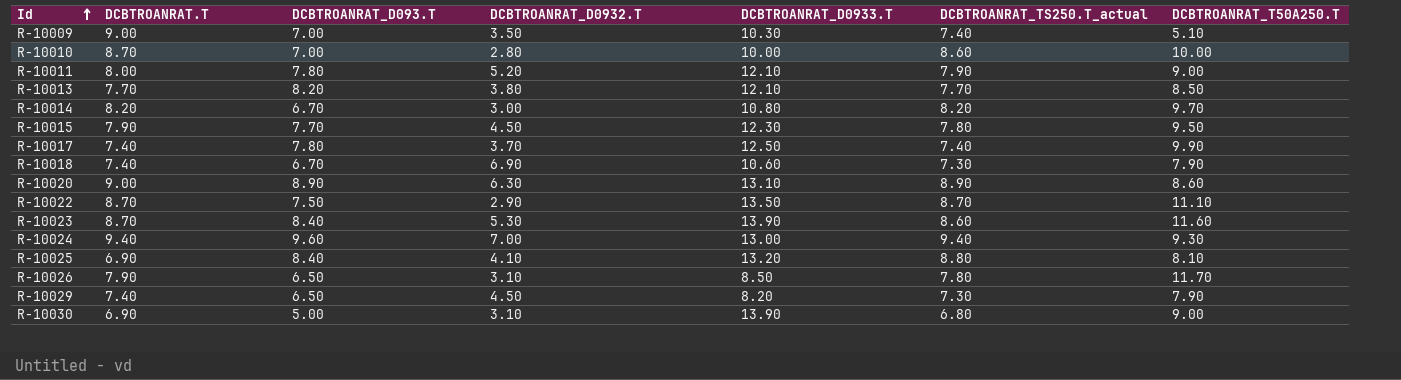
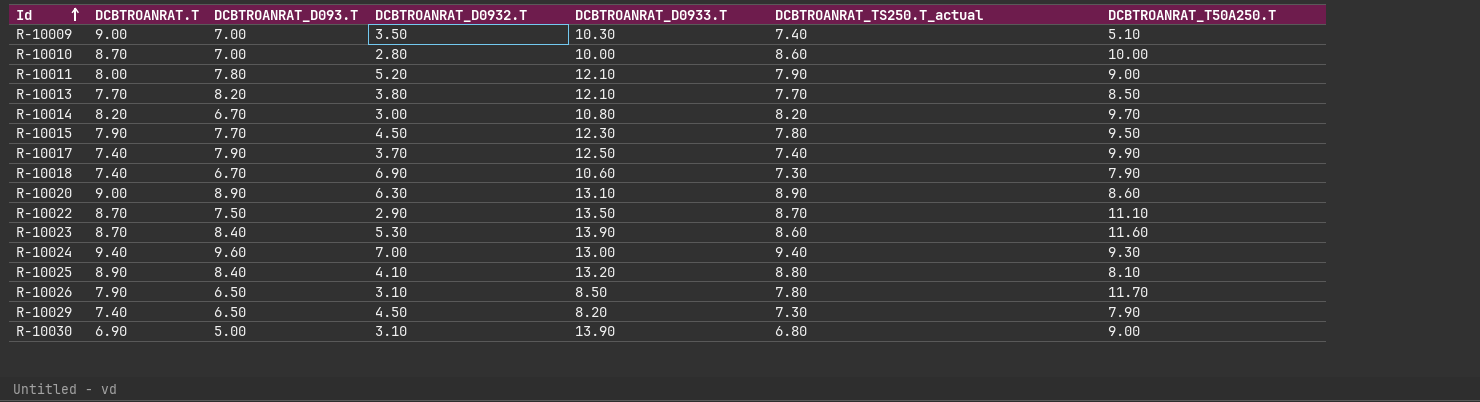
R-10017 | DCBTROANRAT_D093.T: 7.80 -> 7.90
R-10025 | DCBTROANRAT.T: 6.90 -> 8.90

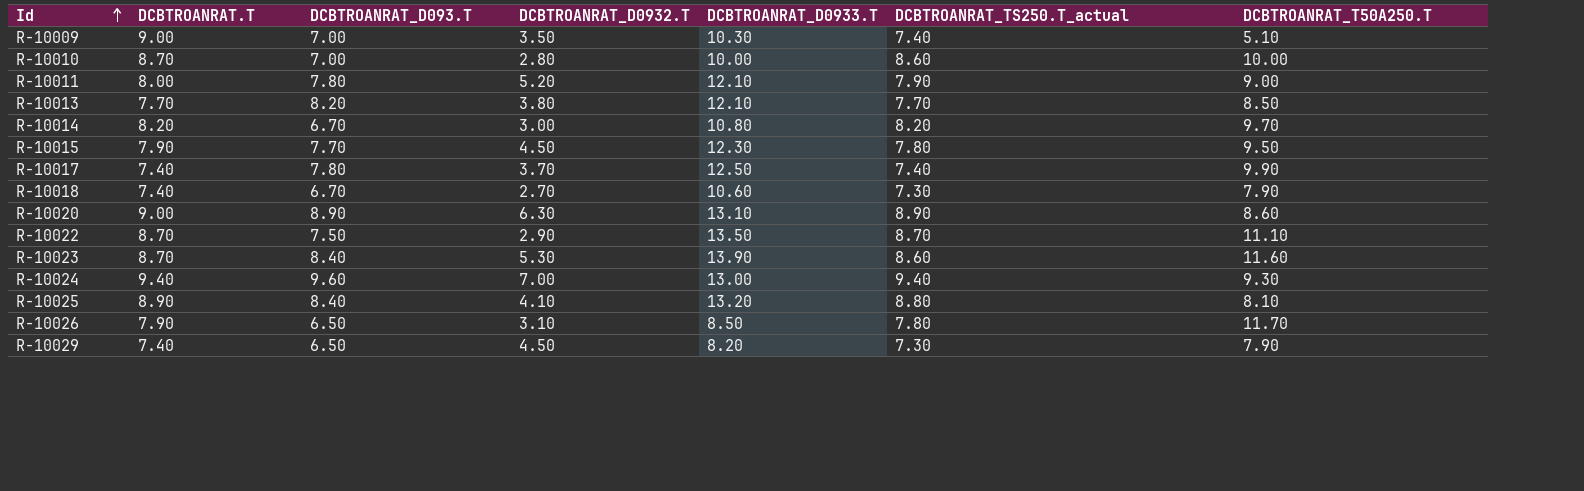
row R-10030: 6.90 | 5.00 | 3.10 | 13.90 | 6.80 | 9.00 -> none
R-10017 | DCBTROANRAT_D093.T: 7.90 -> 7.80
R-10018 | DCBTROANRAT_D0932.T: 6.90 -> 2.70

